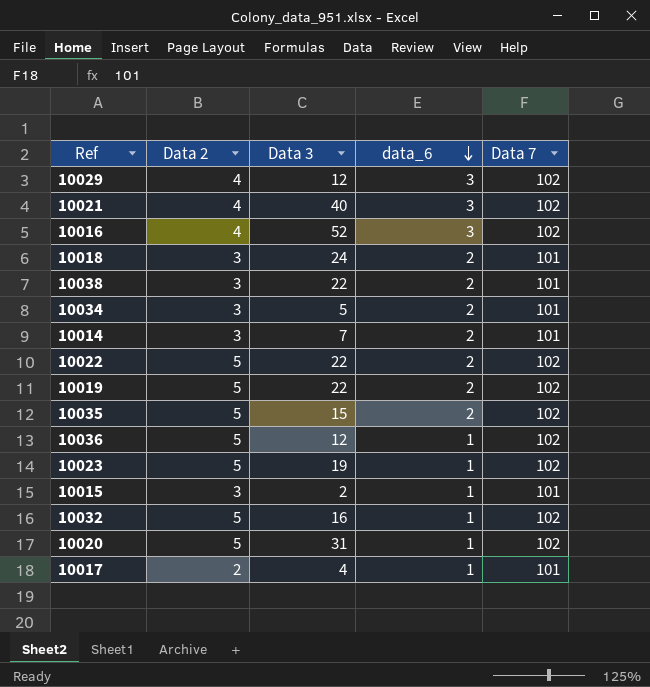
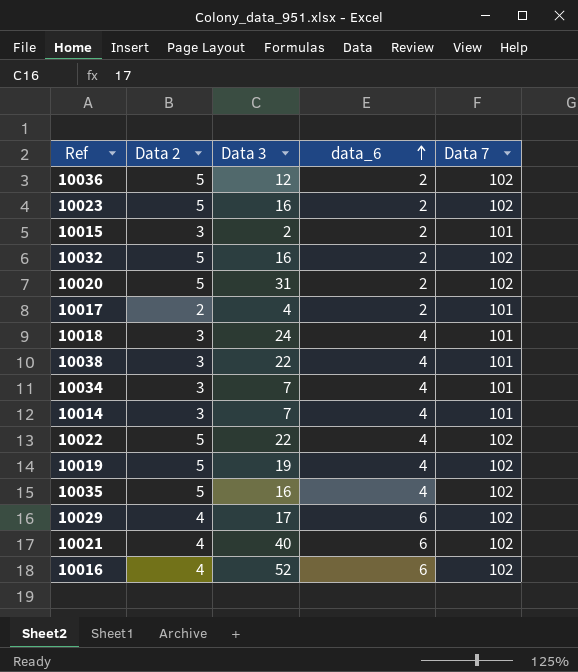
row order: data_6 descending -> data_6 ascending
10036 | data_6: 1 -> 2
10023 | Data 3: 19 -> 16
10023 | data_6: 1 -> 2
10015 | data_6: 1 -> 2
10032 | data_6: 1 -> 2
10020 | data_6: 1 -> 2
10017 | data_6: 1 -> 2
10018 | data_6: 2 -> 4
10038 | data_6: 2 -> 4
10034 | Data 3: 5 -> 7
10034 | data_6: 2 -> 4
10014 | data_6: 2 -> 4
10022 | data_6: 2 -> 4
10019 | Data 3: 22 -> 19
10019 | data_6: 2 -> 4
10035 | Data 3: 15 -> 16
10035 | data_6: 2 -> 4
10029 | Data 3: 12 -> 17
10029 | data_6: 3 -> 6
10021 | data_6: 3 -> 6
10016 | data_6: 3 -> 6

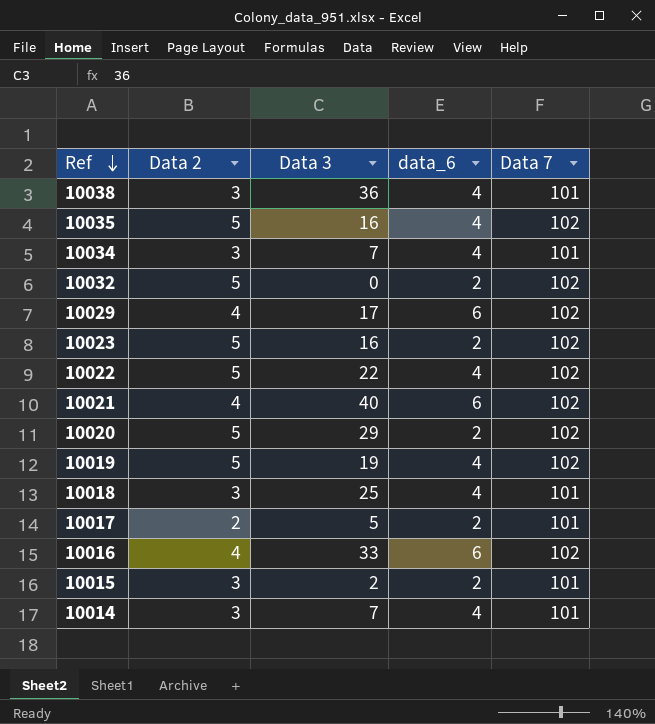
row order: data_6 ascending -> Ref descending
row 10036: 5 | 12 | 2 | 102 -> none
10038 | Data 3: 22 -> 36
10032 | Data 3: 16 -> 0
10020 | Data 3: 31 -> 29
10018 | Data 3: 24 -> 25
10017 | Data 3: 4 -> 5
10016 | Data 3: 52 -> 33

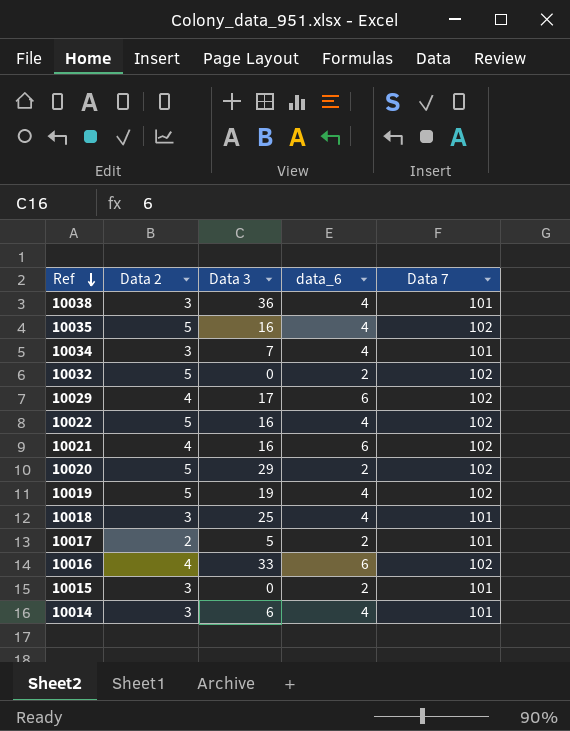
row 10023: 5 | 16 | 2 | 102 -> none
10022 | Data 3: 22 -> 16
10021 | Data 3: 40 -> 16
10015 | Data 3: 2 -> 0
10014 | Data 3: 7 -> 6

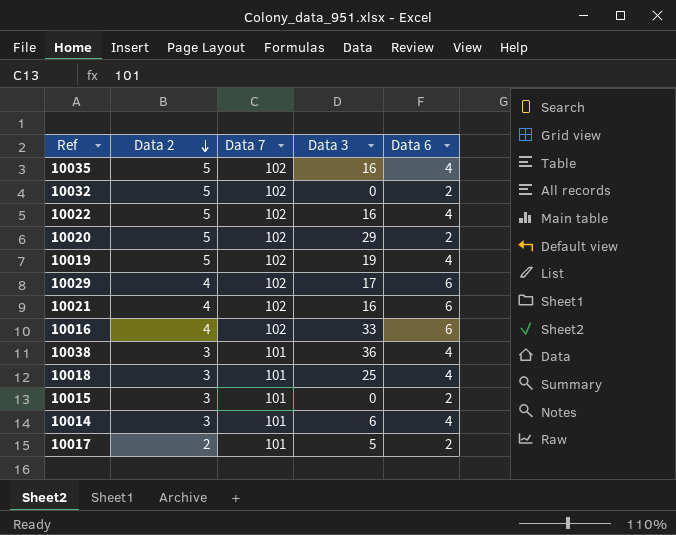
row order: Ref descending -> Data 2 descending
column Data 7 | position: 5 -> 3
column name: data_6 -> Data 6
row 10034: 3 | 7 | 4 | 101 -> none

